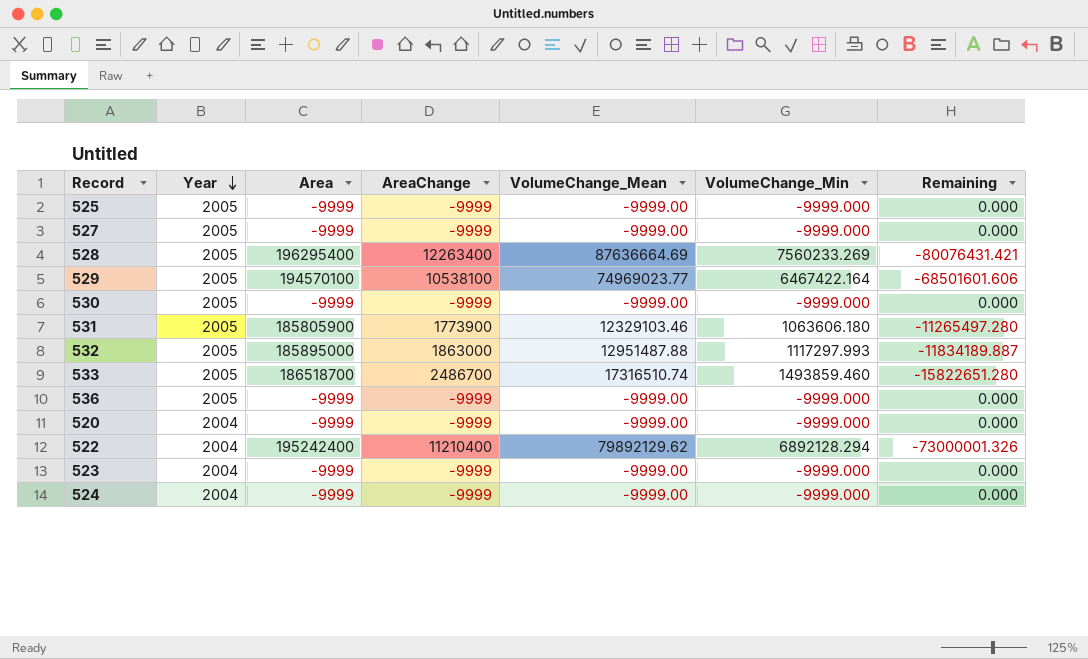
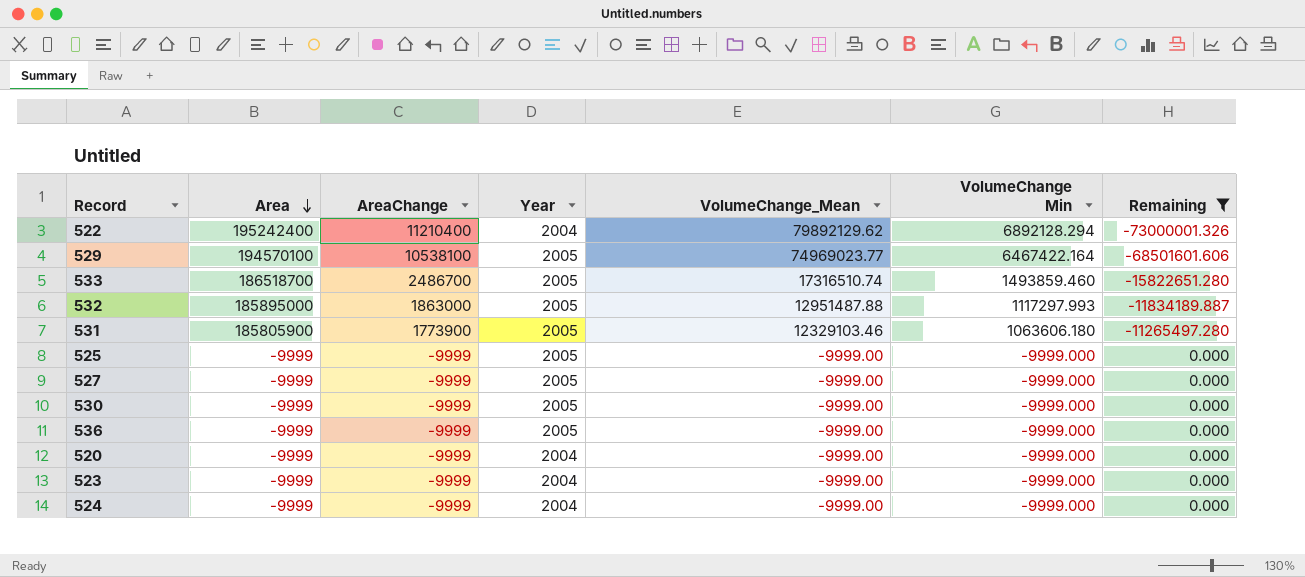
filter: none -> Remaining != -80076431.421
row order: Year descending -> Area descending
column Year | position: 2 -> 4
column name: VolumeChange_Min -> VolumeChange Min

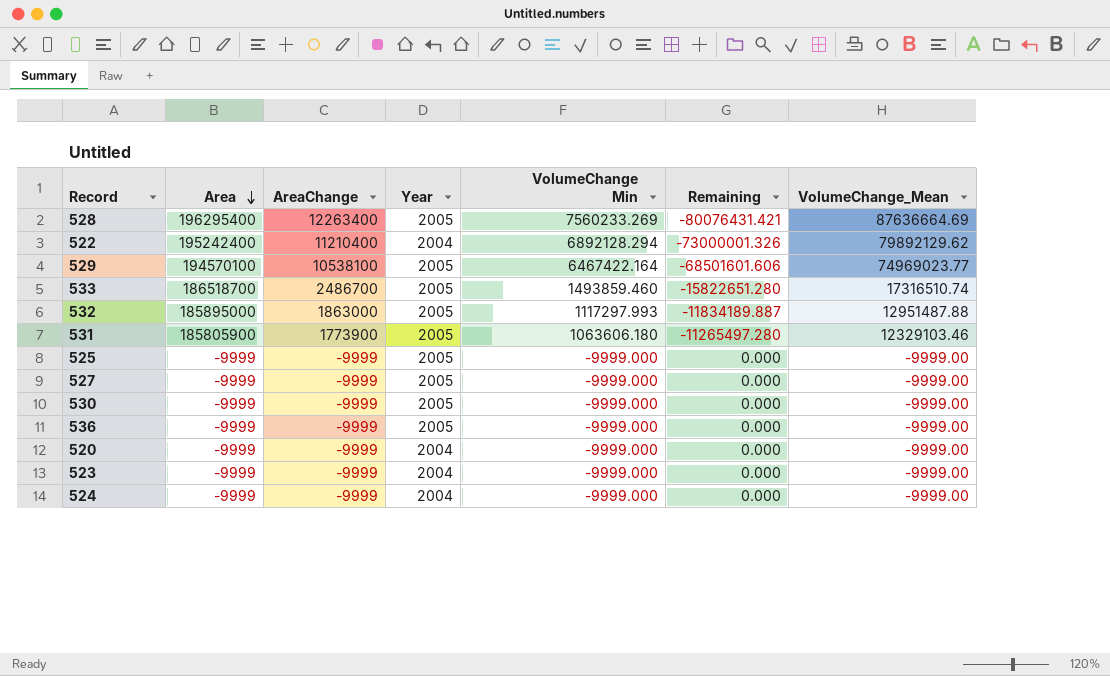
filter: Remaining != -80076431.421 -> none
column VolumeChange_Mean | position: 5 -> 7

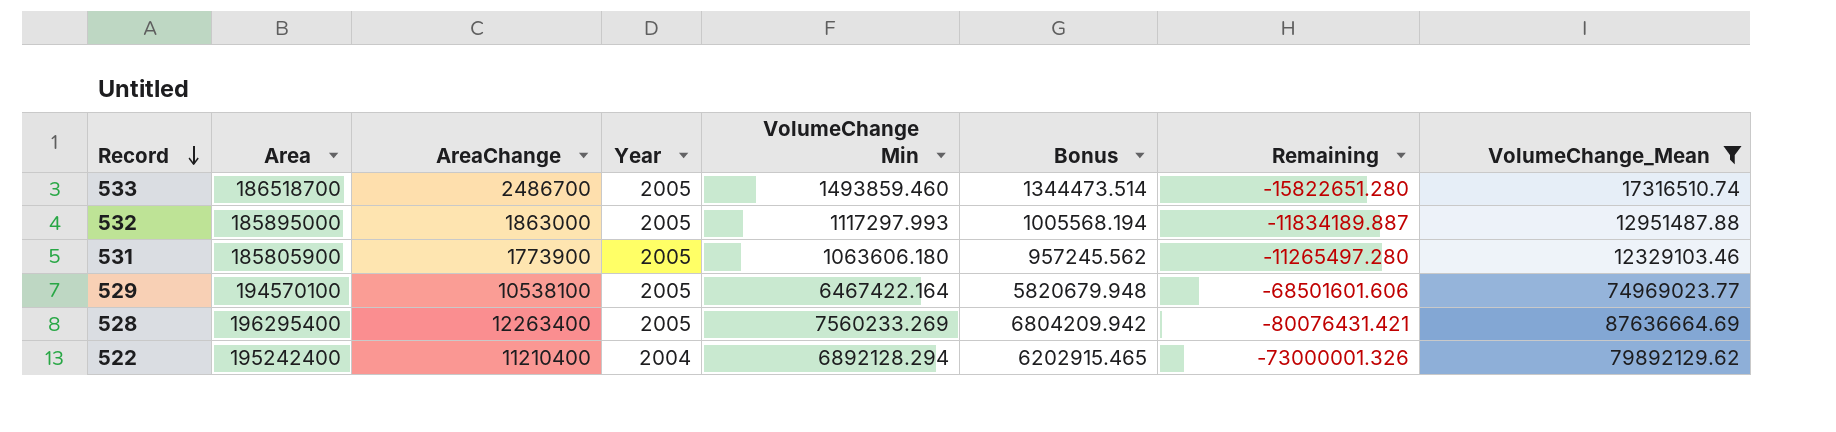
filter: none -> VolumeChange_Mean != -9999.00
row order: Area descending -> Record descending
column Bonus | formula: none -> [VolumeChange Min] * 0.9

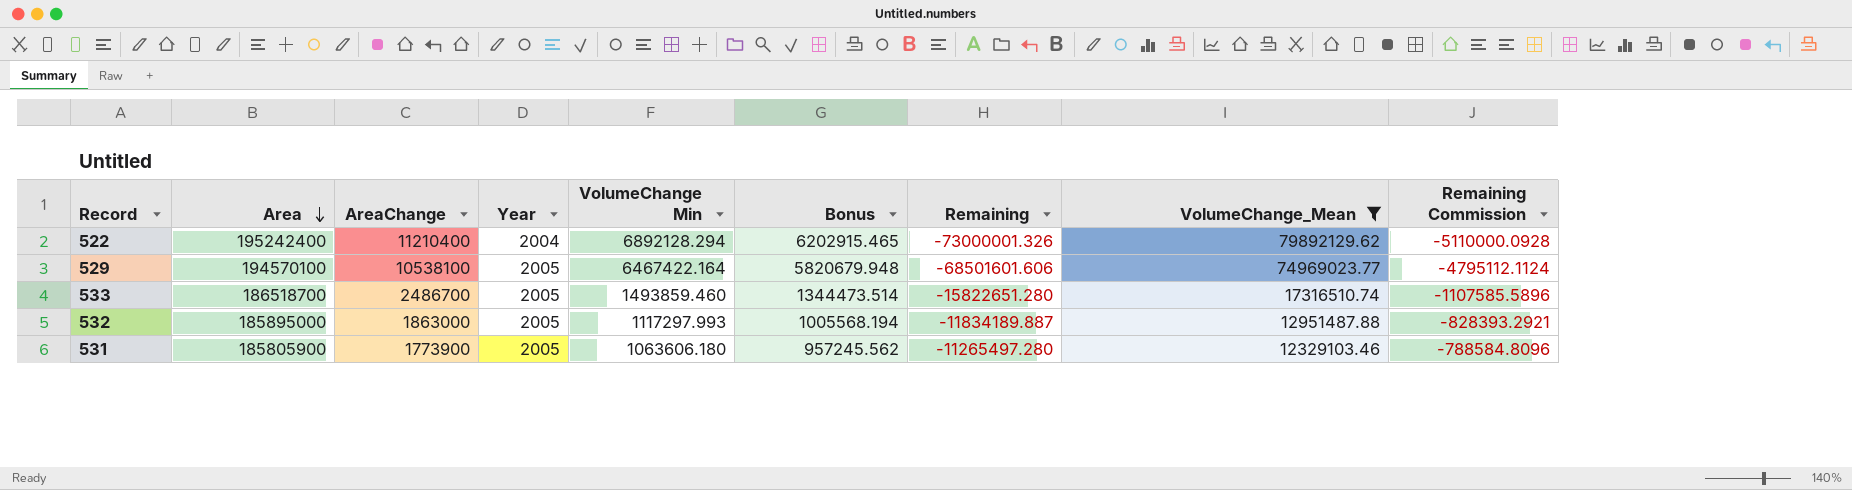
row order: Record descending -> Area descending
column Remaining Commission | formula: none -> [Remaining] * 0.07
row 528: 196295400 | 12263400 | 2005 | 7560233.269 | 6804209.942 | -80076431.421 | 87636664.69 -> none

